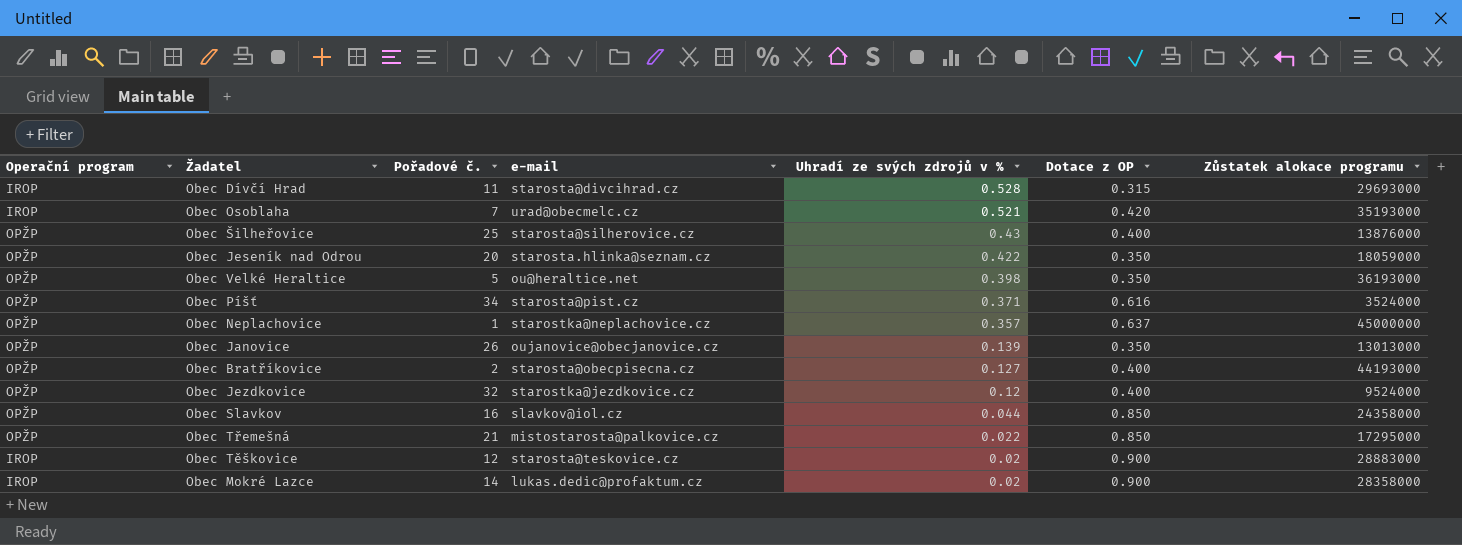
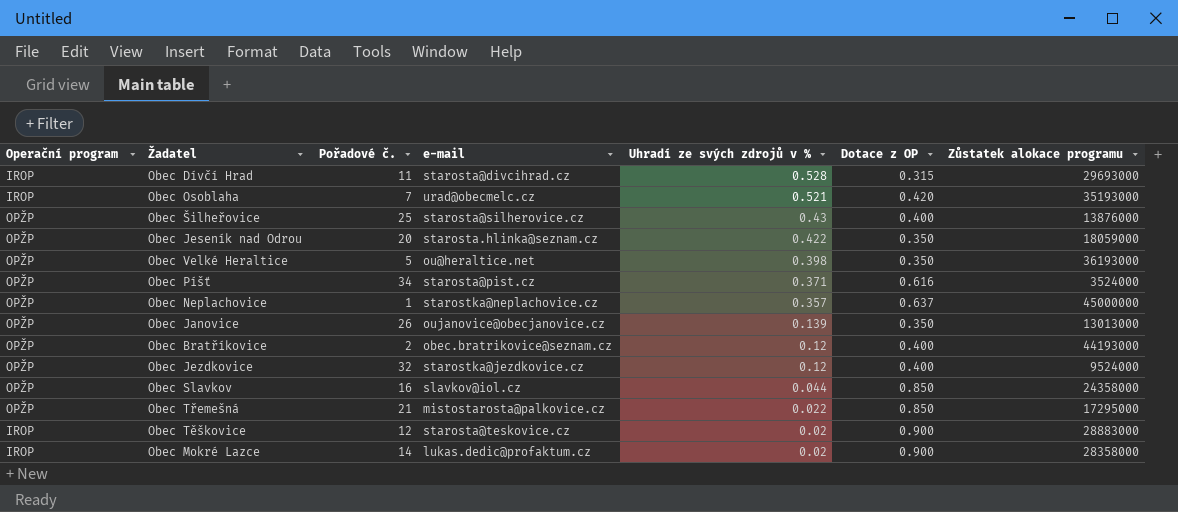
Obec Bratříkovice | e-mail: starosta@obecpisecna.cz -> obec.bratrikovice@seznam.cz
Obec Bratříkovice | Uhradí ze svých zdrojů v %: 0.127 -> 0.12

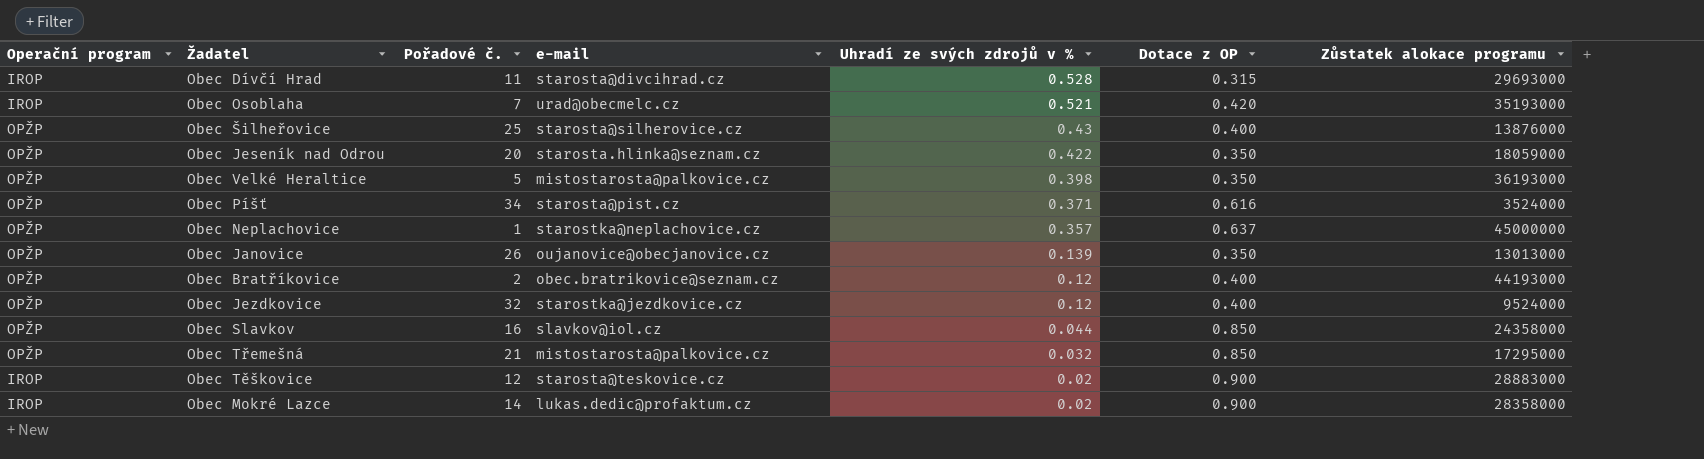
Obec Velké Heraltice | e-mail: ou@heraltice.net -> mistostarosta@palkovice.cz
Obec Třemešná | Uhradí ze svých zdrojů v %: 0.022 -> 0.032

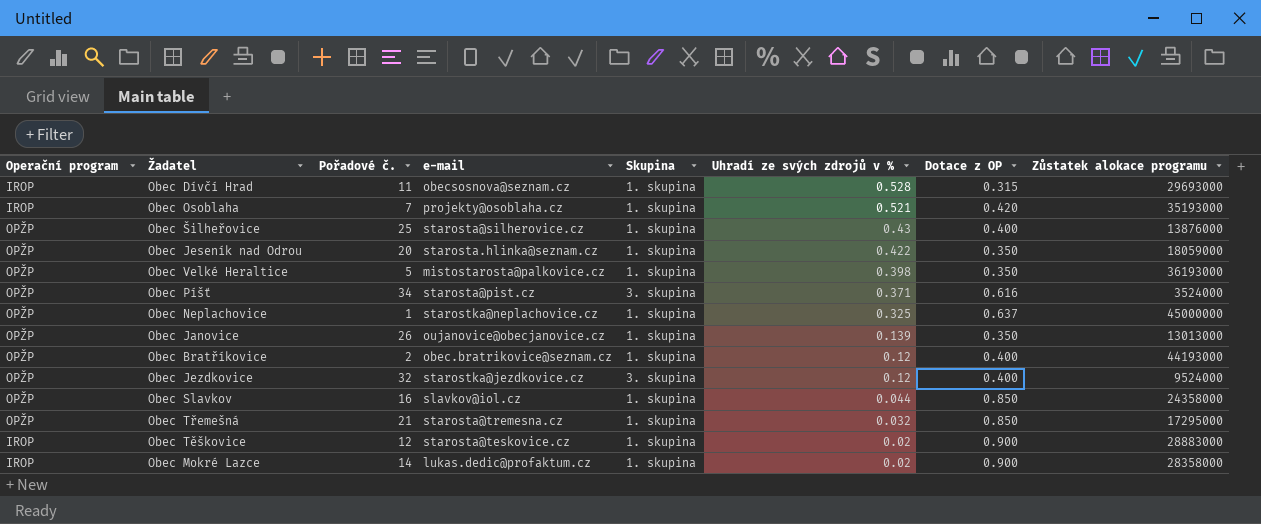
column Skupina | position: none -> 5
Obec Dívčí Hrad | e-mail: starosta@divcihrad.cz -> obecsosnova@seznam.cz
Obec Osoblaha | e-mail: urad@obecmelc.cz -> projekty@osoblaha.cz
Obec Neplachovice | Uhradí ze svých zdrojů v %: 0.357 -> 0.325
Obec Třemešná | e-mail: mistostarosta@palkovice.cz -> starosta@tremesna.cz

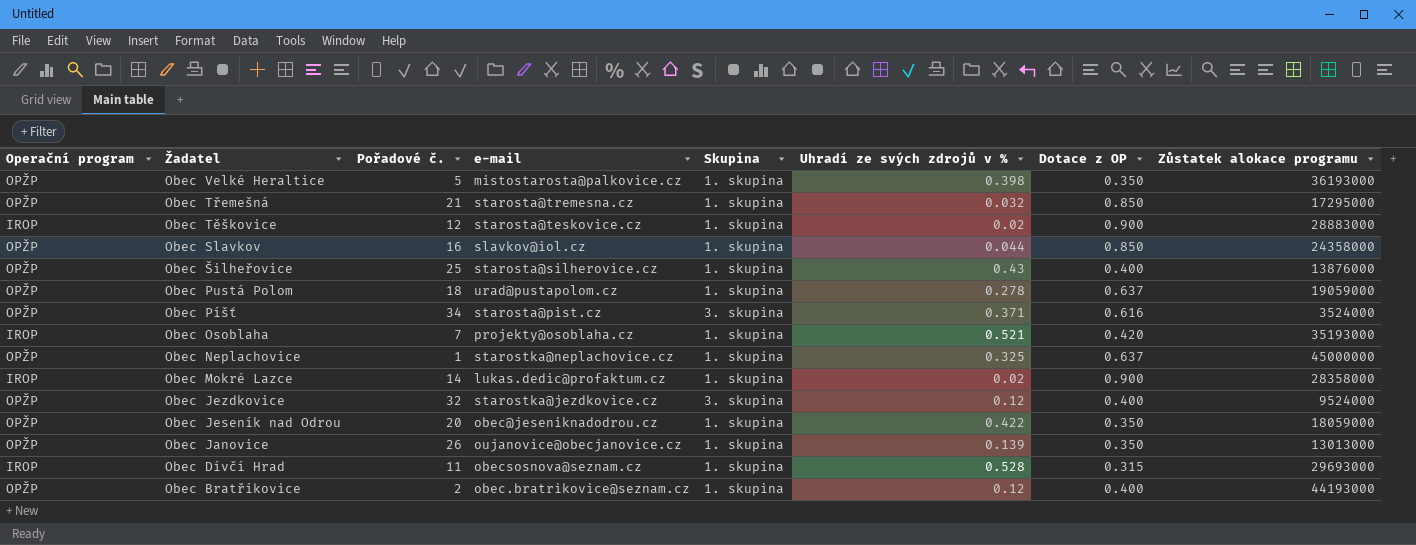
row order: Uhradí ze svých zdrojů v % descending -> Žadatel descending
row Obec Pustá Polom: none -> OPŽP | 18 | urad@pustapolom.cz | 1. skupina | 0.278 | 0.637 | 19059000
Obec Jeseník nad Odrou | e-mail: starosta.hlinka@seznam.cz -> obec@jeseniknadodrou.cz

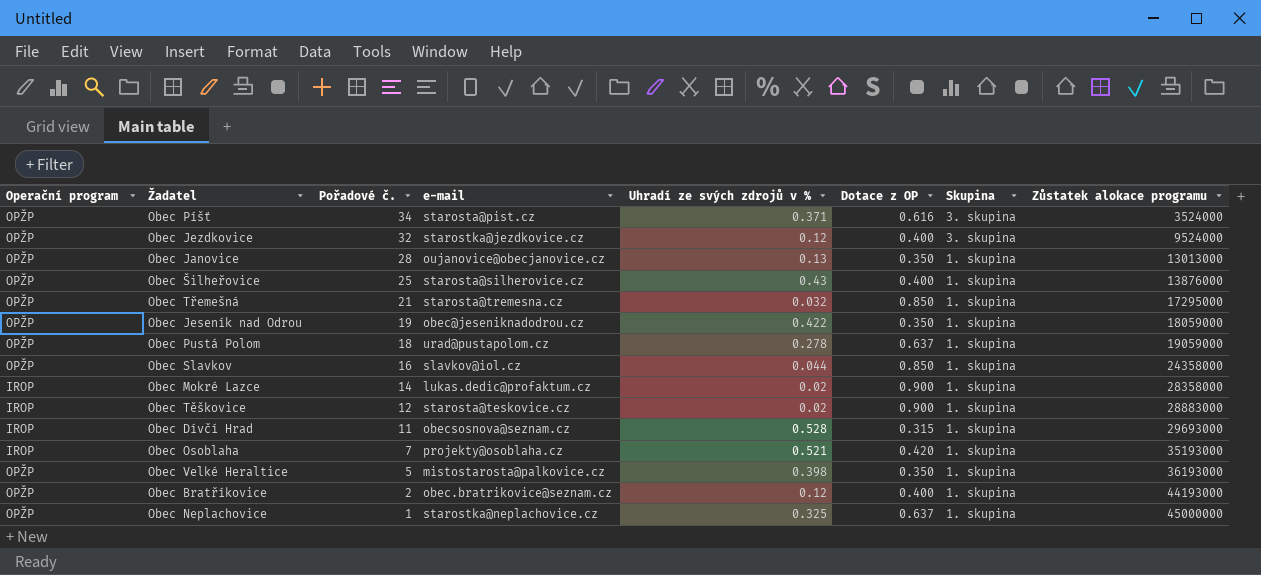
row order: Žadatel descending -> Pořadové č. descending
column Skupina | position: 5 -> 7
Obec Janovice | Pořadové č.: 26 -> 28
Obec Janovice | Uhradí ze svých zdrojů v %: 0.139 -> 0.13
Obec Jeseník nad Odrou | Pořadové č.: 20 -> 19

